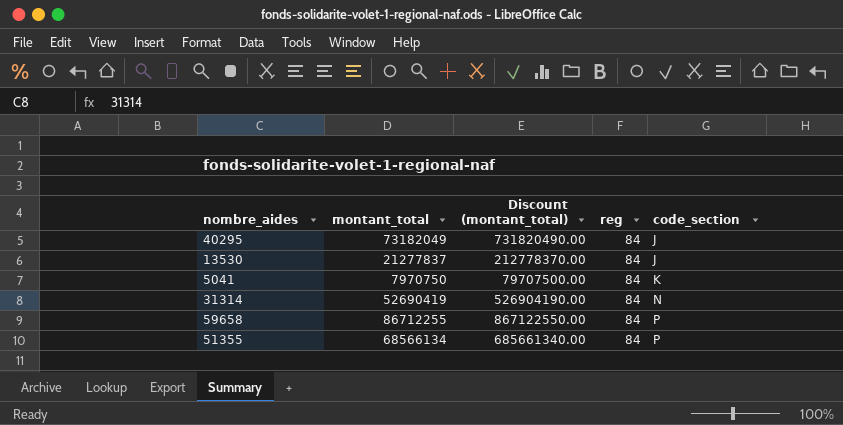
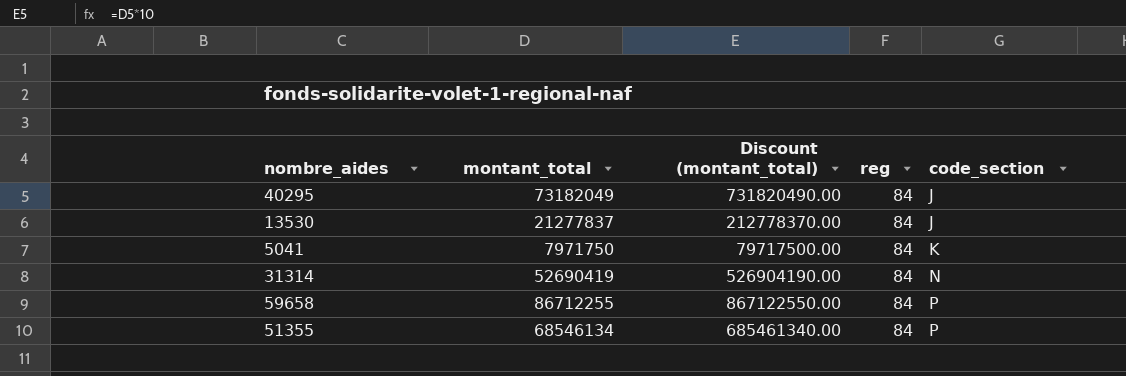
5041 | montant_total: 7970750 -> 7971750
5041 | Discount (montant_total): 79707500.00 -> 79717500.00
51355 | montant_total: 68566134 -> 68546134
51355 | Discount (montant_total): 685661340.00 -> 685461340.00

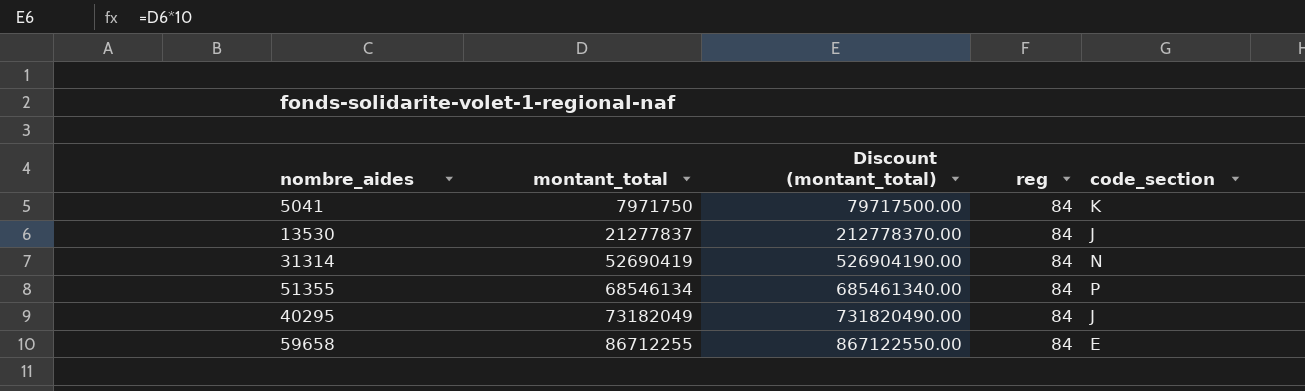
row order: code_section ascending -> montant_total ascending
59658 | code_section: P -> E

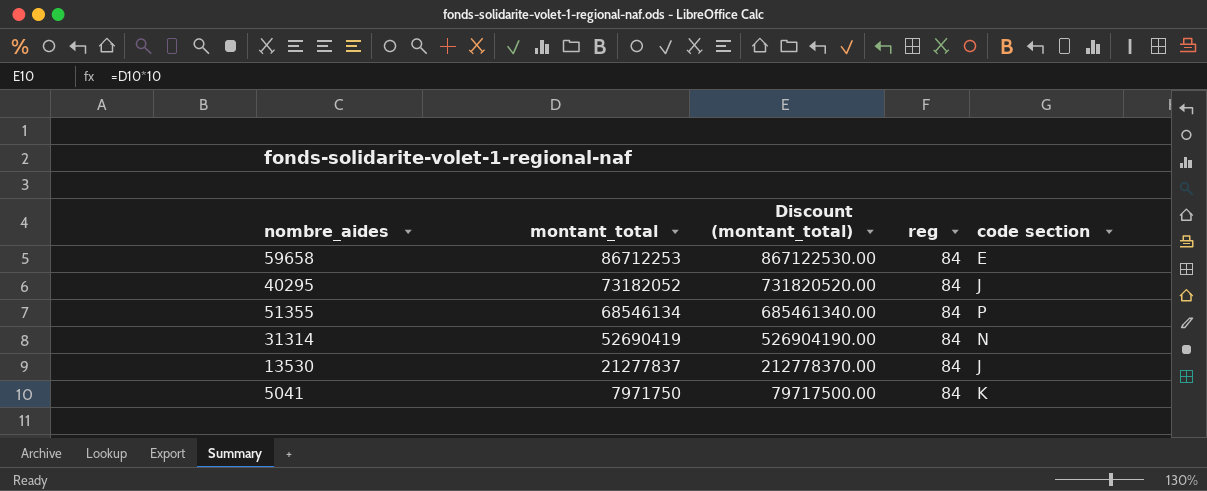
row order: montant_total ascending -> montant_total descending
column name: code_section -> code section
59658 | montant_total: 86712255 -> 86712253
59658 | Discount (montant_total): 867122550.00 -> 867122530.00
40295 | montant_total: 73182049 -> 73182052
40295 | Discount (montant_total): 731820490.00 -> 731820520.00

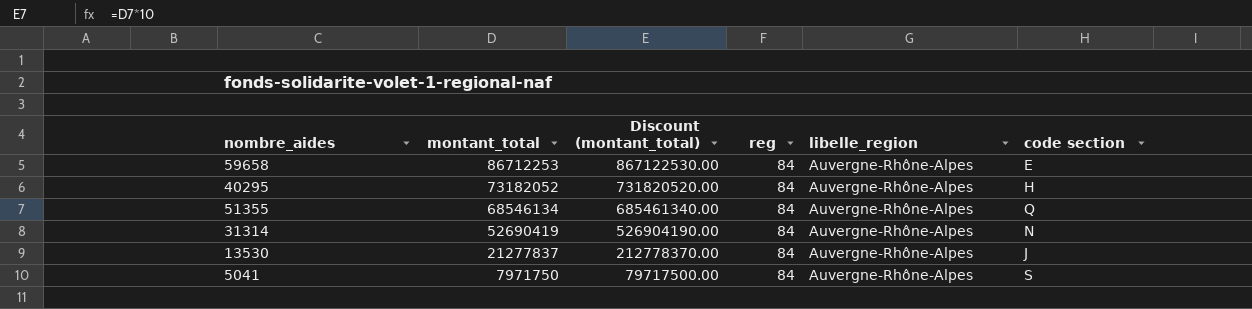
column libelle_region | position: none -> 5
40295 | code section: J -> H
51355 | code section: P -> Q
5041 | code section: K -> S

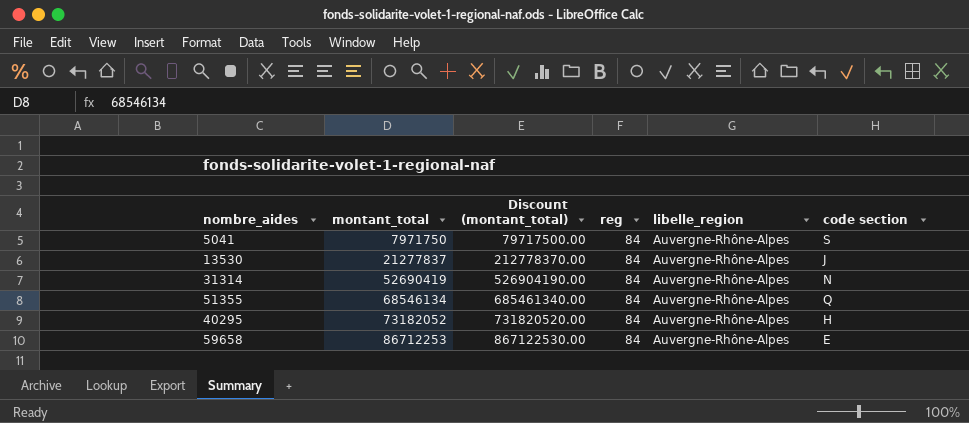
row order: montant_total descending -> montant_total ascending

